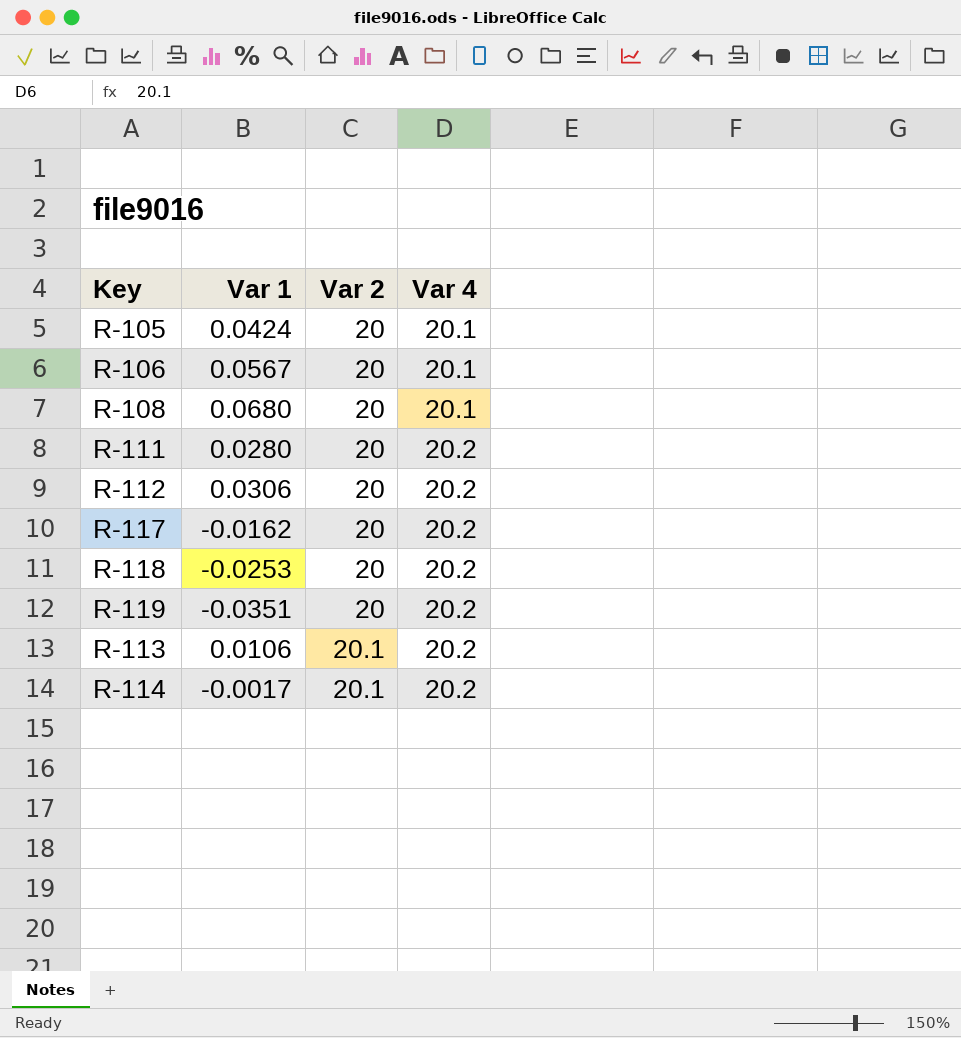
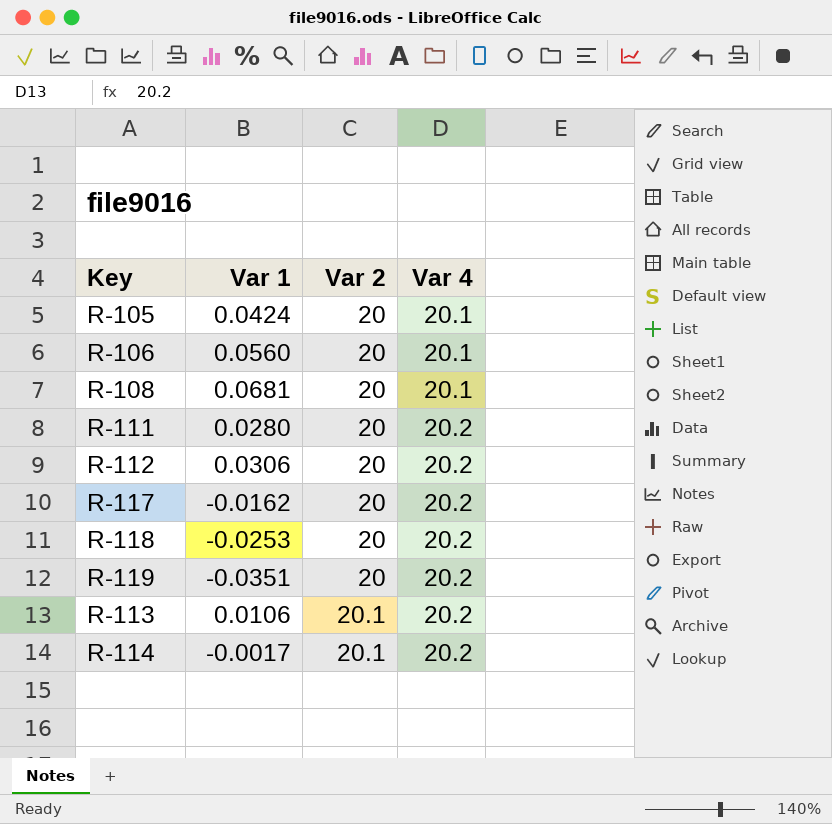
R-106 | Var 1: 0.0567 -> 0.0560
R-108 | Var 1: 0.0680 -> 0.0681

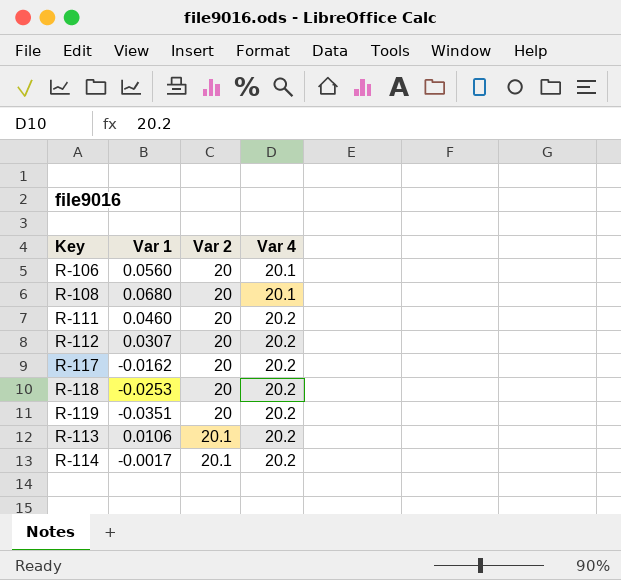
row R-105: 0.0424 | 20 | 20.1 -> none
R-108 | Var 1: 0.0681 -> 0.0680
R-111 | Var 1: 0.0280 -> 0.0460
R-112 | Var 1: 0.0306 -> 0.0307

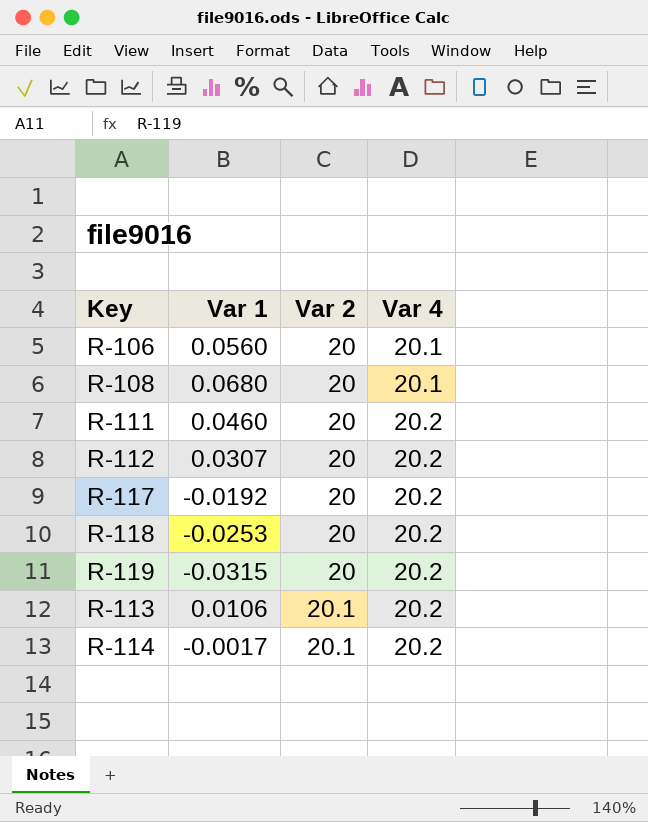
R-117 | Var 1: -0.0162 -> -0.0192
R-119 | Var 1: -0.0351 -> -0.0315

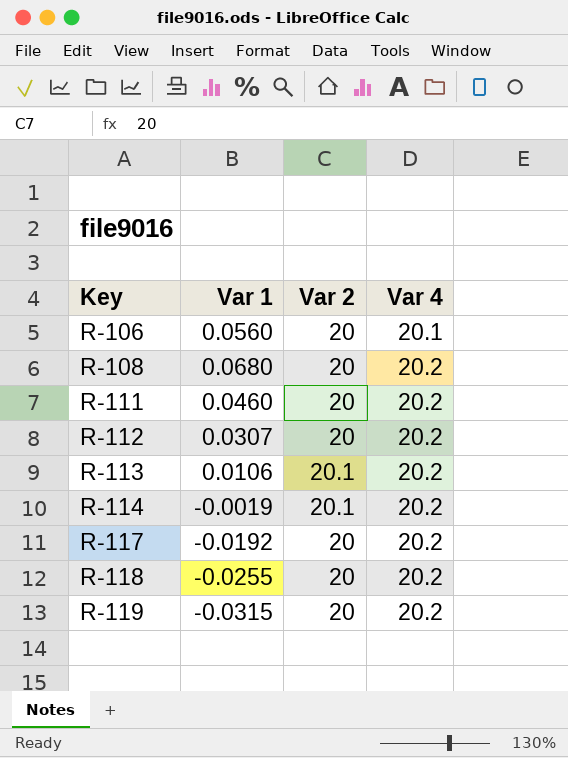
row order: Var 2 ascending -> Key ascending
R-108 | Var 4: 20.1 -> 20.2
R-114 | Var 1: -0.0017 -> -0.0019
R-118 | Var 1: -0.0253 -> -0.0255

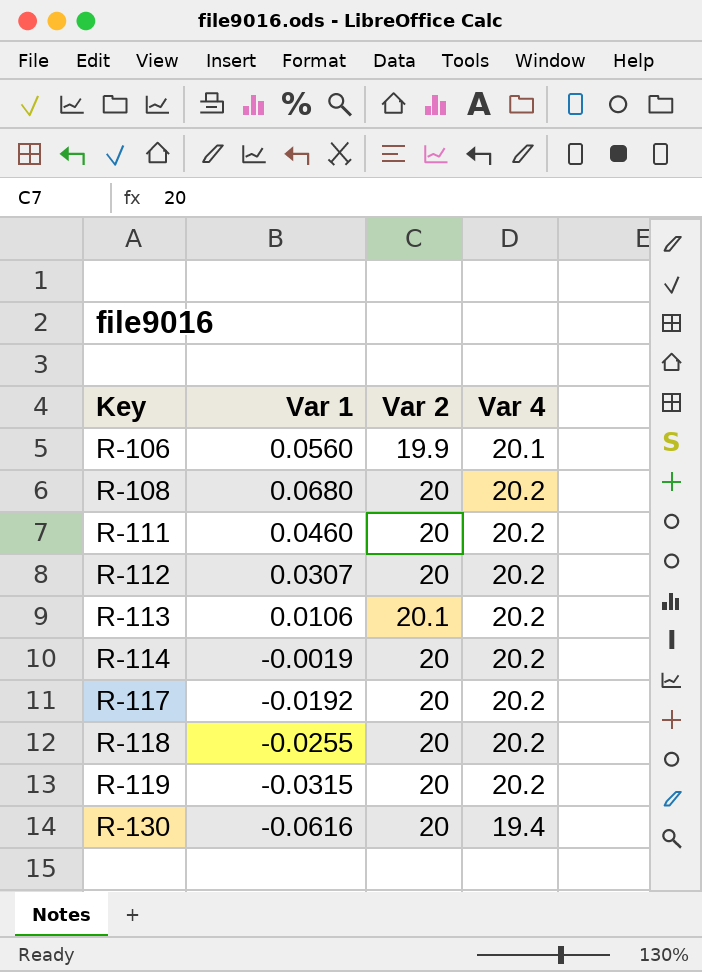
R-106 | Var 2: 20 -> 19.9
R-114 | Var 2: 20.1 -> 20
row R-130: none -> -0.0616 | 20 | 19.4

